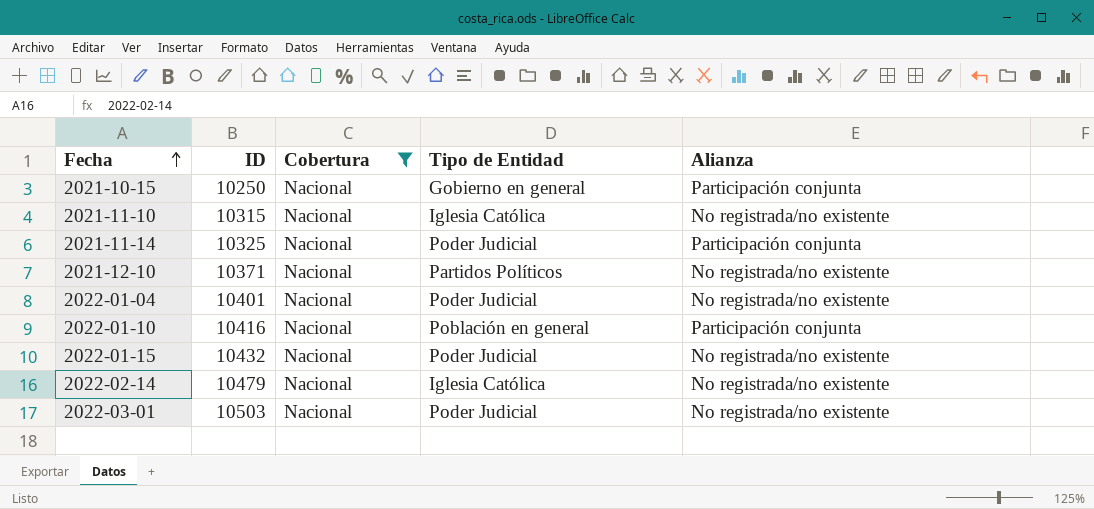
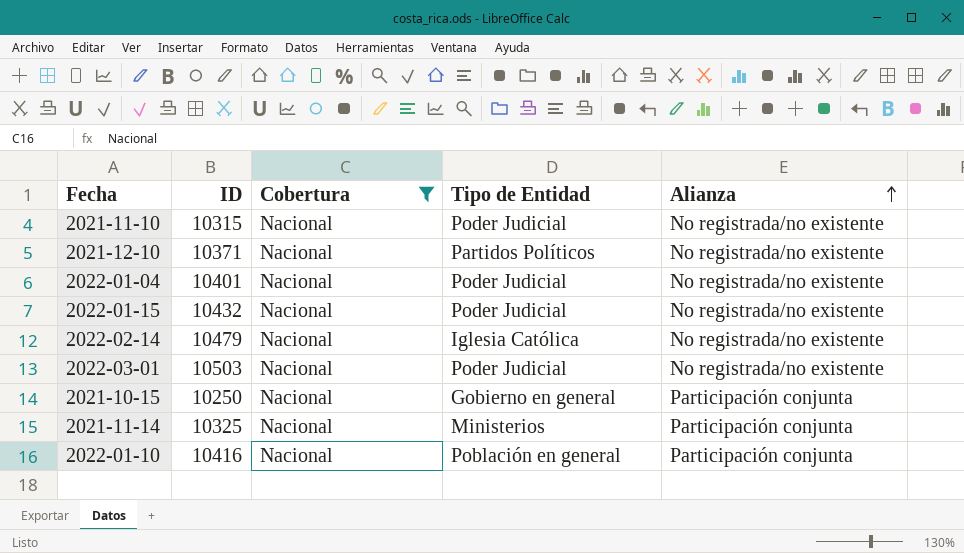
row order: Fecha ascending -> Alianza ascending
2021-11-10 | Tipo de Entidad: Iglesia Católica -> Poder Judicial
2021-11-14 | Tipo de Entidad: Poder Judicial -> Ministerios

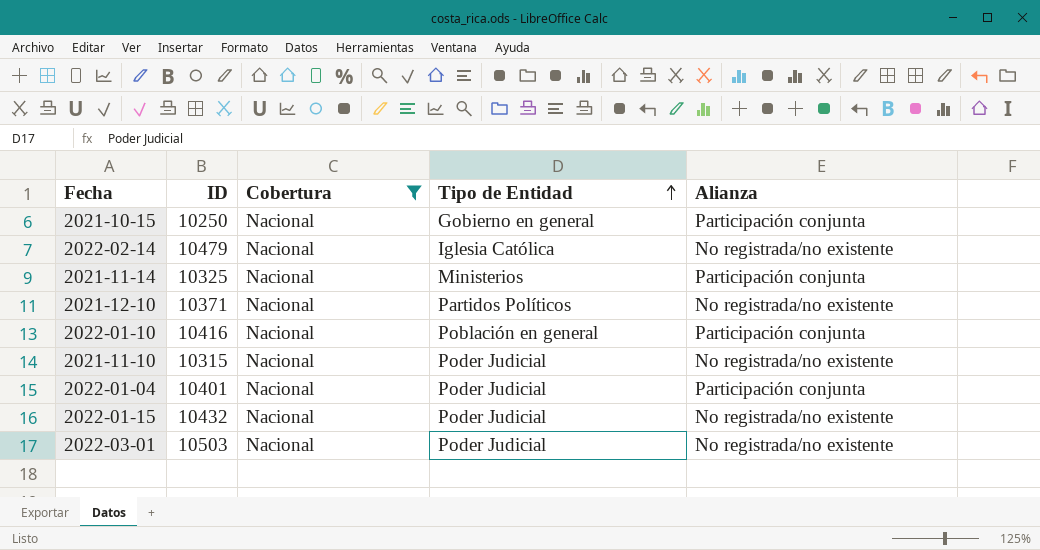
row order: Alianza ascending -> Tipo de Entidad ascending
2022-01-04 | Alianza: No registrada/no existente -> Participación conjunta

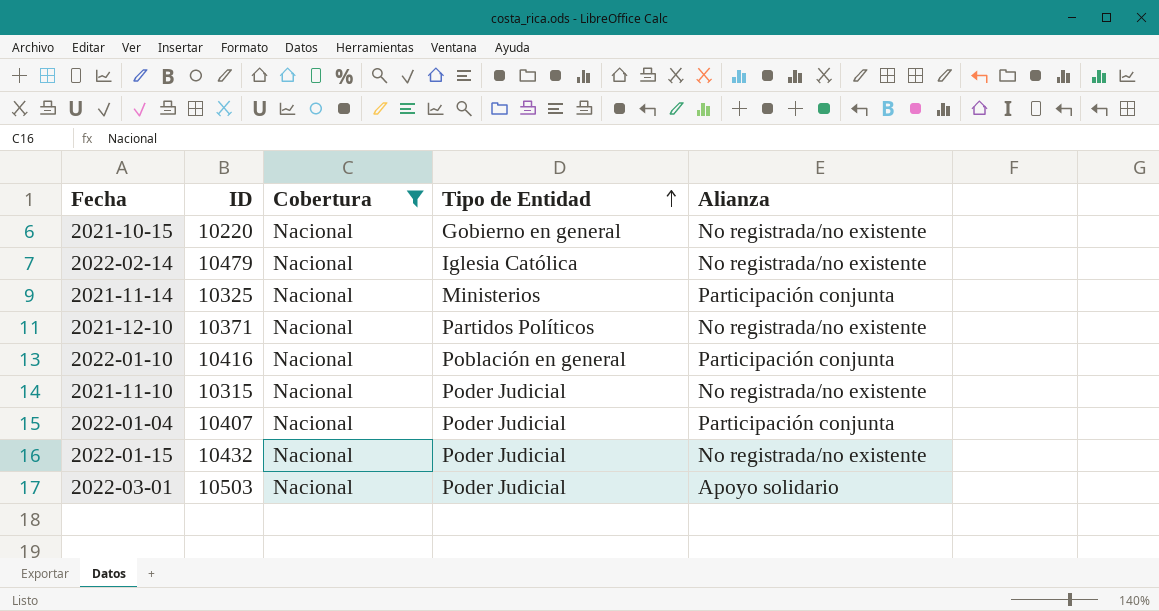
2021-10-15 | ID: 10250 -> 10220
2021-10-15 | Alianza: Participación conjunta -> No registrada/no existente
2022-01-04 | ID: 10401 -> 10407
2022-03-01 | Alianza: No registrada/no existente -> Apoyo solidario

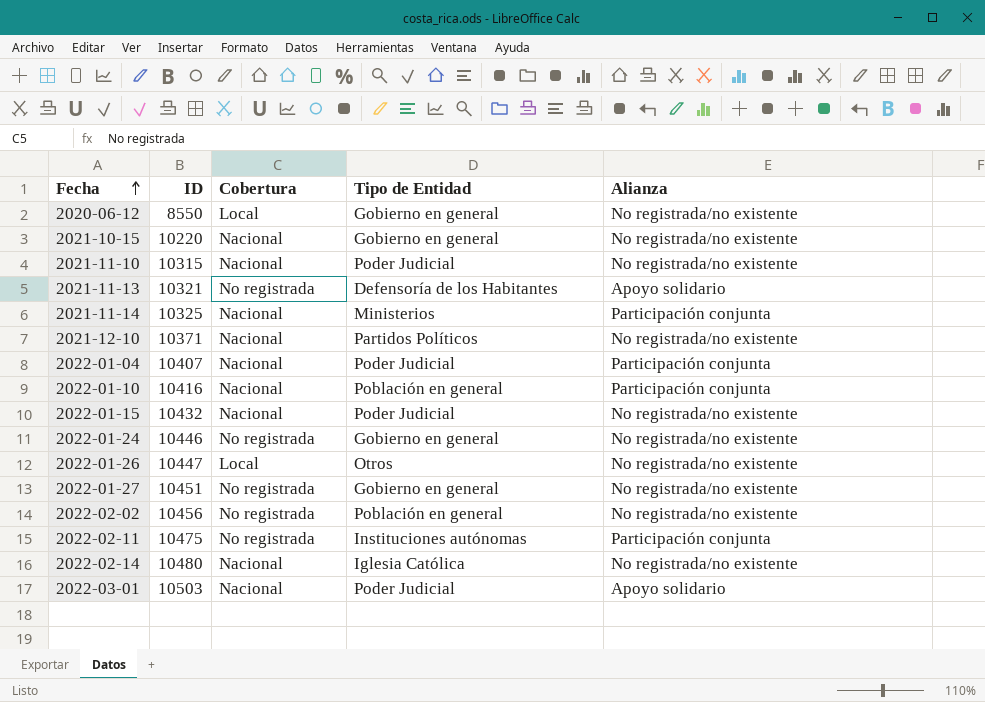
filter: Cobertura = Nacional -> none
row order: Tipo de Entidad ascending -> Fecha ascending
2022-02-14 | ID: 10479 -> 10480

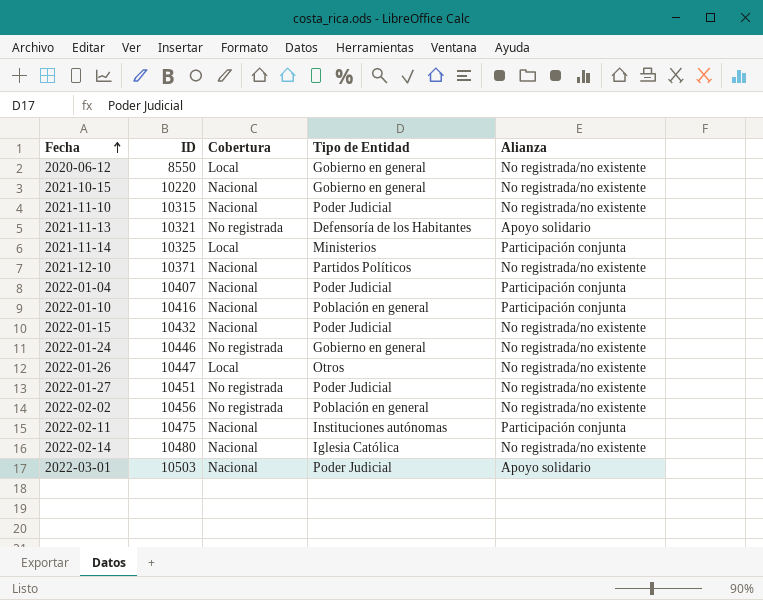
2021-11-14 | Cobertura: Nacional -> Local
2022-01-27 | Tipo de Entidad: Gobierno en general -> Poder Judicial
2022-02-11 | Cobertura: No registrada -> Nacional

